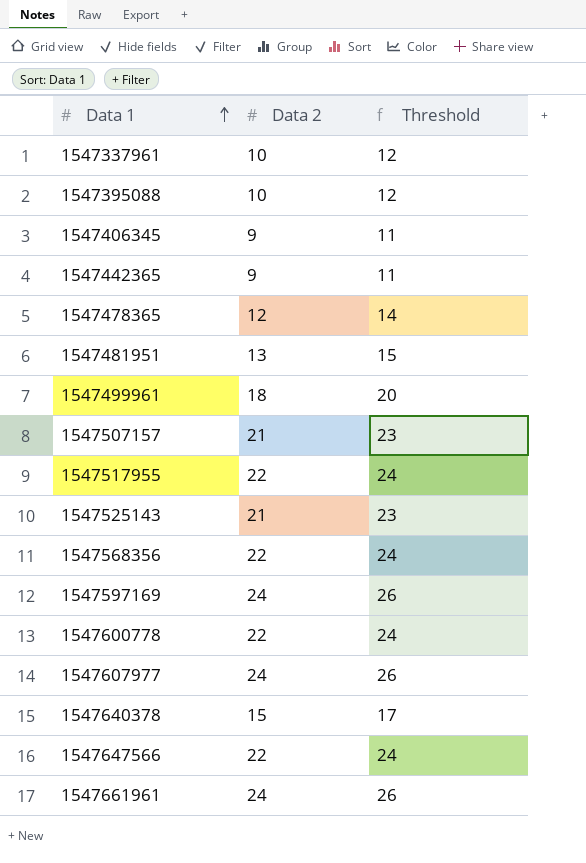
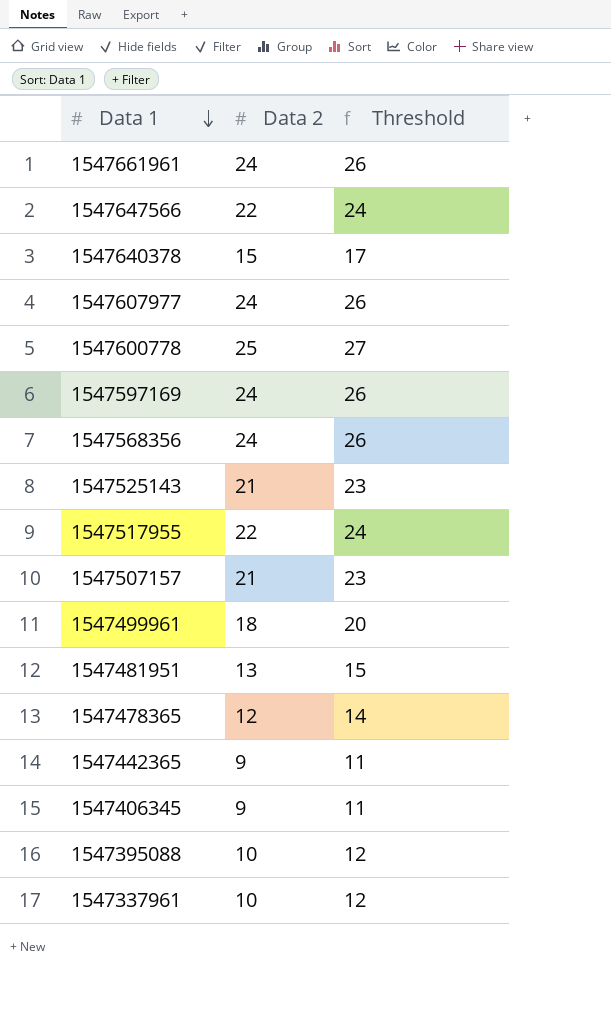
row order: Data 1 ascending -> Data 1 descending
1547600778 | Data 2: 22 -> 25
1547600778 | Threshold: 24 -> 27
1547568356 | Data 2: 22 -> 24
1547568356 | Threshold: 24 -> 26

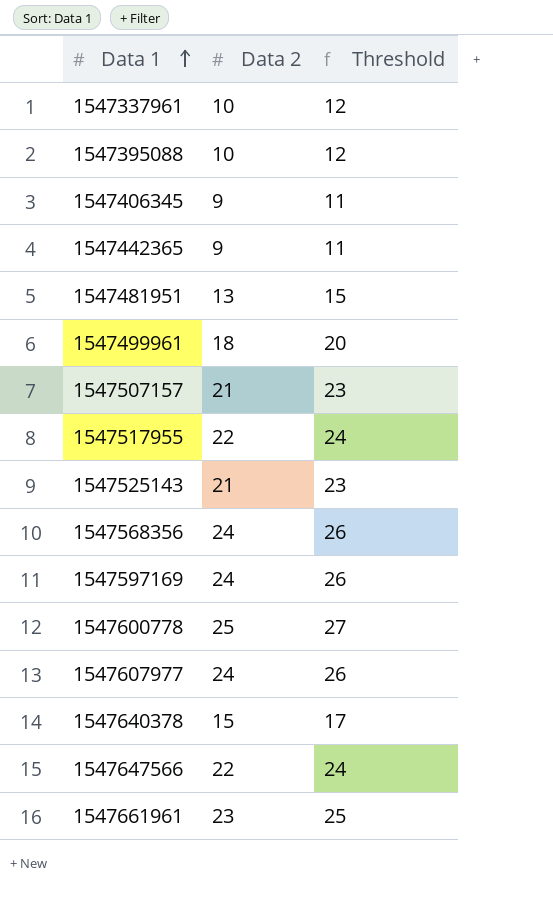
row order: Data 1 descending -> Data 1 ascending
row 1547478365: 12 | 14 -> none
1547661961 | Data 2: 24 -> 23
1547661961 | Threshold: 26 -> 25

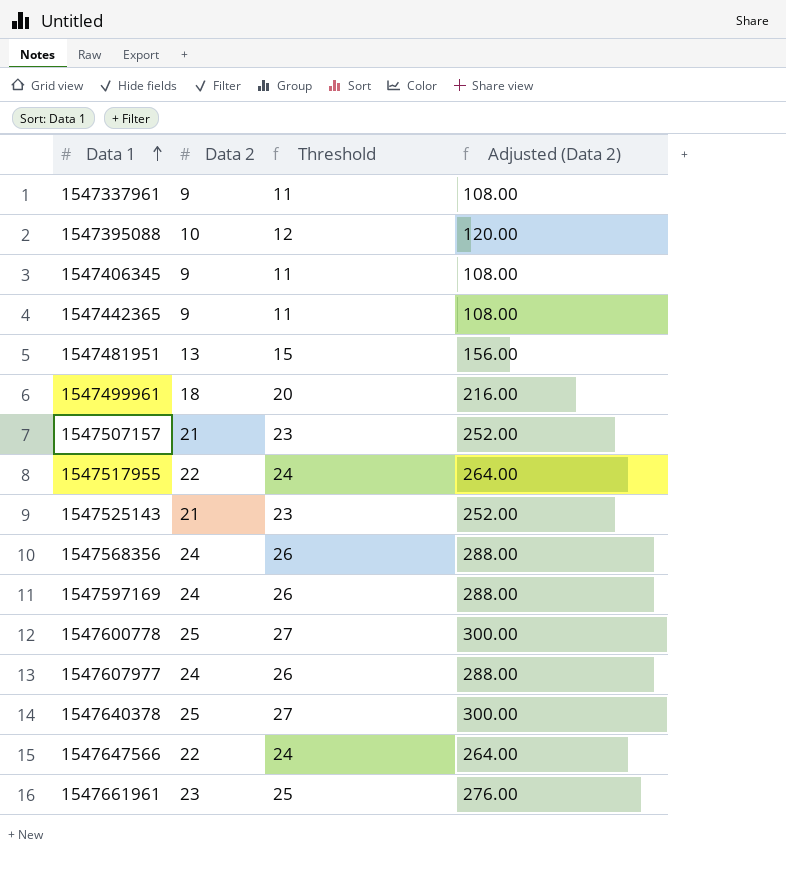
column Adjusted (Data 2) | formula: none -> [Data 2] * 12
1547337961 | Data 2: 10 -> 9
1547337961 | Threshold: 12 -> 11
1547640378 | Data 2: 15 -> 25
1547640378 | Threshold: 17 -> 27

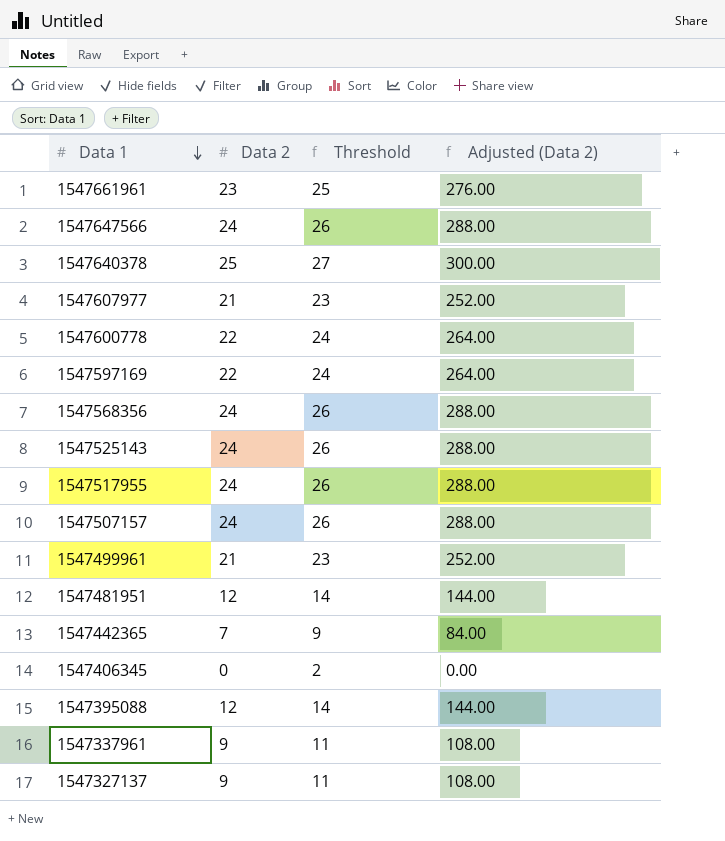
row order: Data 1 ascending -> Data 1 descending
1547647566 | Data 2: 22 -> 24
1547647566 | Threshold: 24 -> 26
1547647566 | Adjusted (Data 2): 264.00 -> 288.00
1547607977 | Data 2: 24 -> 21
1547607977 | Threshold: 26 -> 23
1547607977 | Adjusted (Data 2): 288.00 -> 252.00
1547600778 | Data 2: 25 -> 22
1547600778 | Threshold: 27 -> 24
1547600778 | Adjusted (Data 2): 300.00 -> 264.00
1547597169 | Data 2: 24 -> 22
1547597169 | Threshold: 26 -> 24
1547597169 | Adjusted (Data 2): 288.00 -> 264.00
1547525143 | Data 2: 21 -> 24
1547525143 | Threshold: 23 -> 26
1547525143 | Adjusted (Data 2): 252.00 -> 288.00
1547517955 | Data 2: 22 -> 24
1547517955 | Threshold: 24 -> 26
1547517955 | Adjusted (Data 2): 264.00 -> 288.00
1547507157 | Data 2: 21 -> 24
1547507157 | Threshold: 23 -> 26
1547507157 | Adjusted (Data 2): 252.00 -> 288.00
1547499961 | Data 2: 18 -> 21
1547499961 | Threshold: 20 -> 23
1547499961 | Adjusted (Data 2): 216.00 -> 252.00
1547481951 | Data 2: 13 -> 12
1547481951 | Threshold: 15 -> 14
1547481951 | Adjusted (Data 2): 156.00 -> 144.00
1547442365 | Data 2: 9 -> 7
1547442365 | Threshold: 11 -> 9
1547442365 | Adjusted (Data 2): 108.00 -> 84.00
1547406345 | Data 2: 9 -> 0
1547406345 | Threshold: 11 -> 2
1547406345 | Adjusted (Data 2): 108.00 -> 0.00
1547395088 | Data 2: 10 -> 12
1547395088 | Threshold: 12 -> 14
1547395088 | Adjusted (Data 2): 120.00 -> 144.00
row 1547327137: none -> 9 | 11 | 108.00

